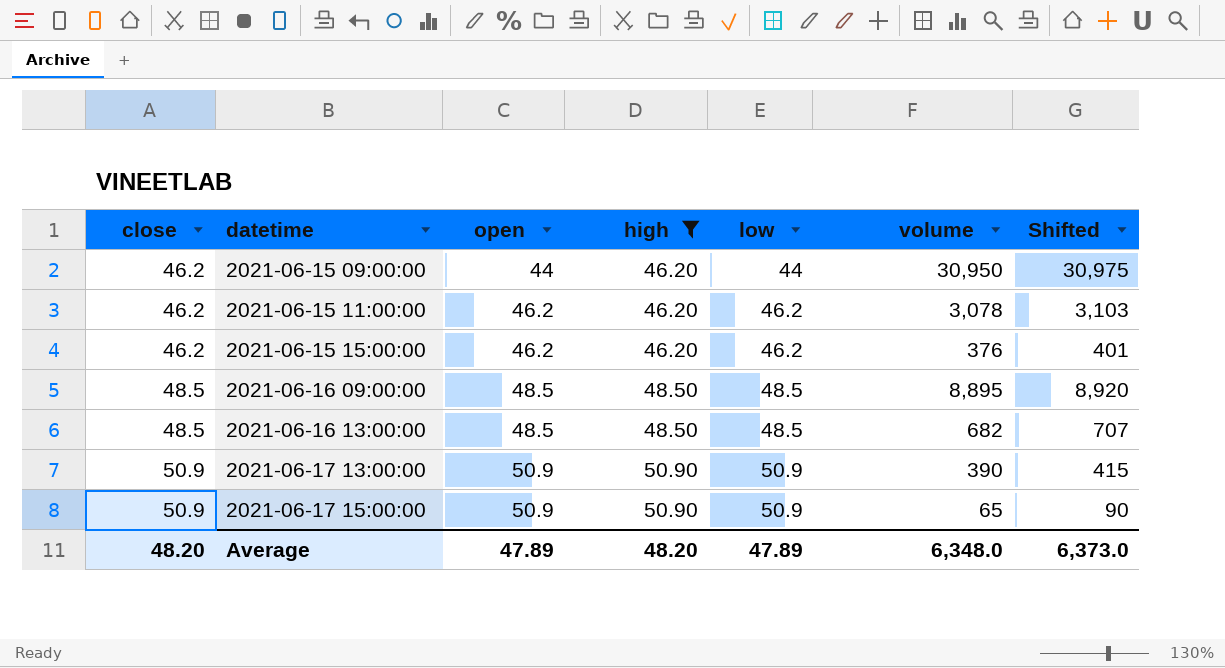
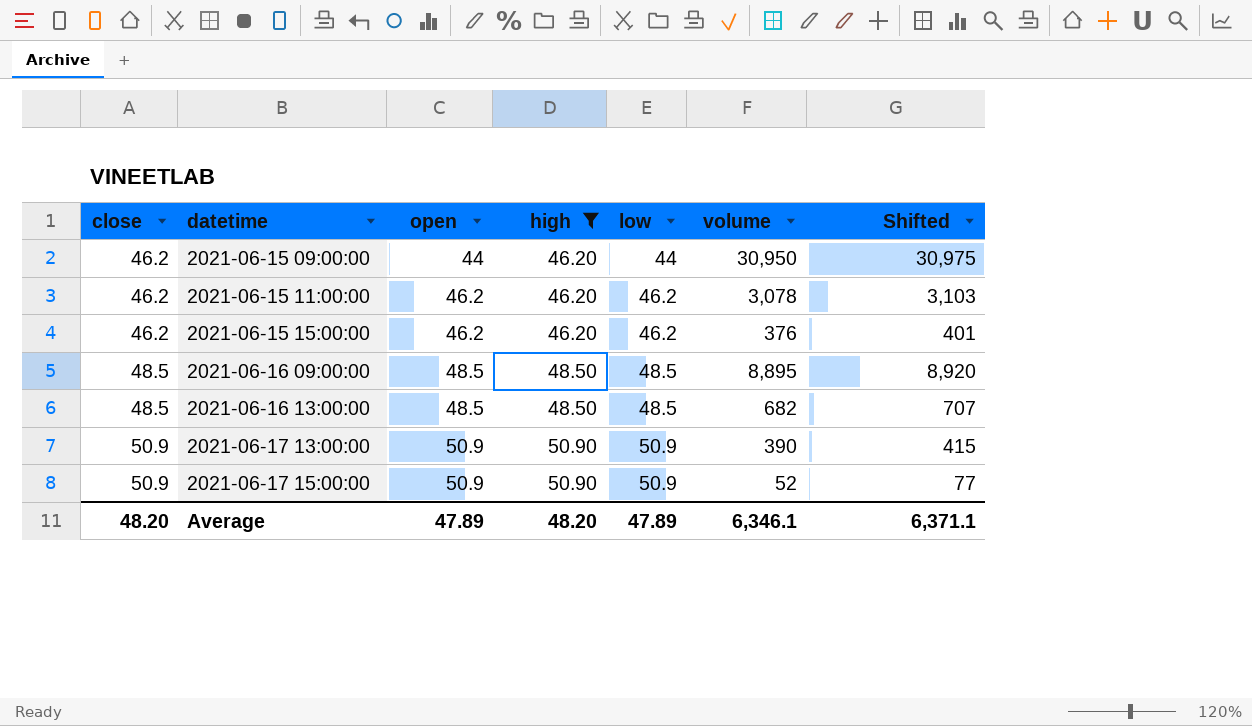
2021-06-17 15:00:00 | volume: 65 -> 52
2021-06-17 15:00:00 | Shifted: 90 -> 77
Average | volume: 6,348.0 -> 6,346.1
Average | Shifted: 6,373.0 -> 6,371.1

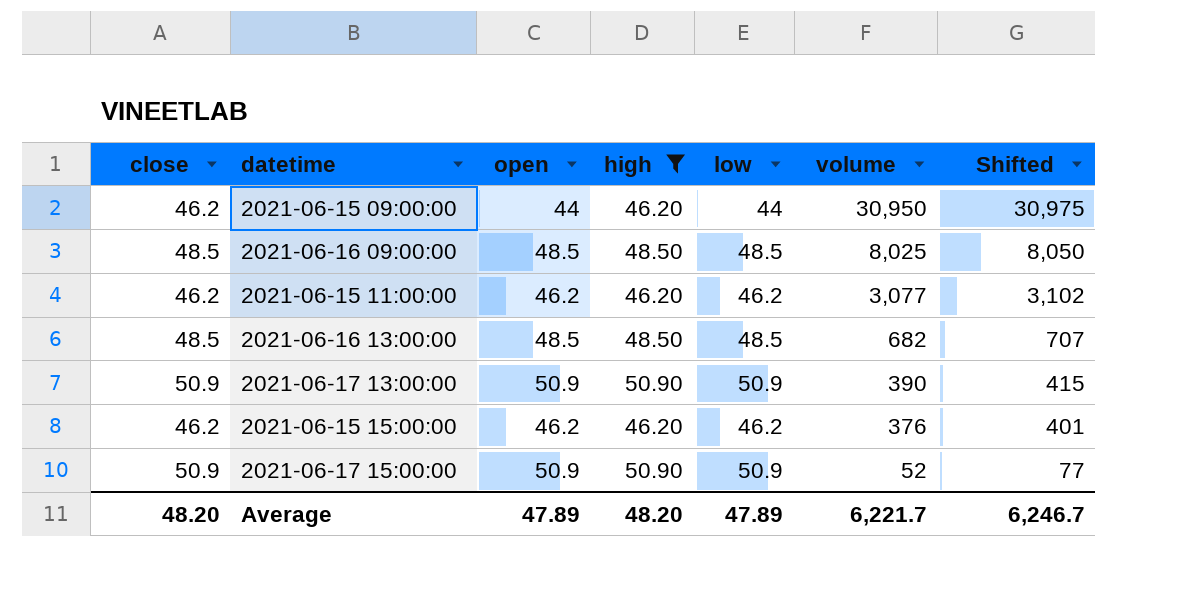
row order: close ascending -> volume descending
2021-06-16 09:00:00 | volume: 8,895 -> 8,025
2021-06-16 09:00:00 | Shifted: 8,920 -> 8,050
2021-06-15 11:00:00 | volume: 3,078 -> 3,077
2021-06-15 11:00:00 | Shifted: 3,103 -> 3,102
Average | volume: 6,346.1 -> 6,221.7
Average | Shifted: 6,371.1 -> 6,246.7

